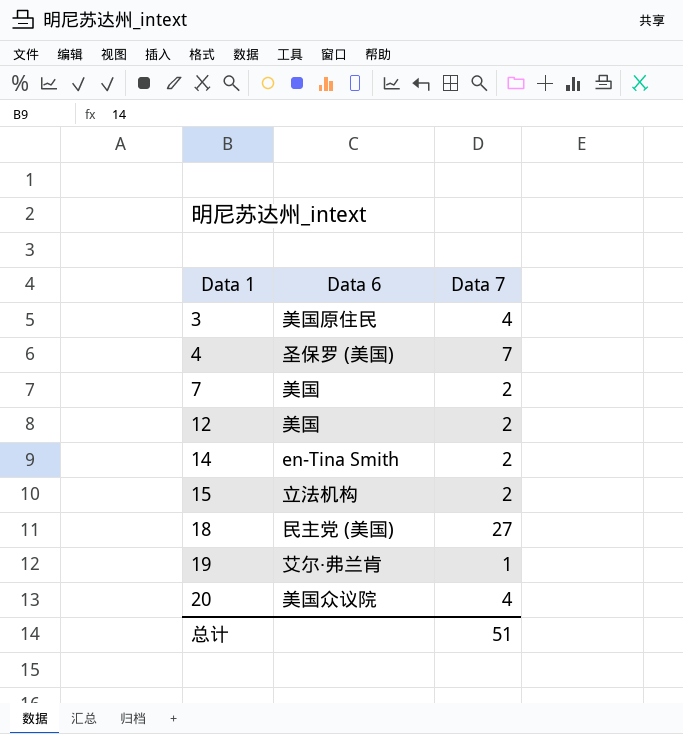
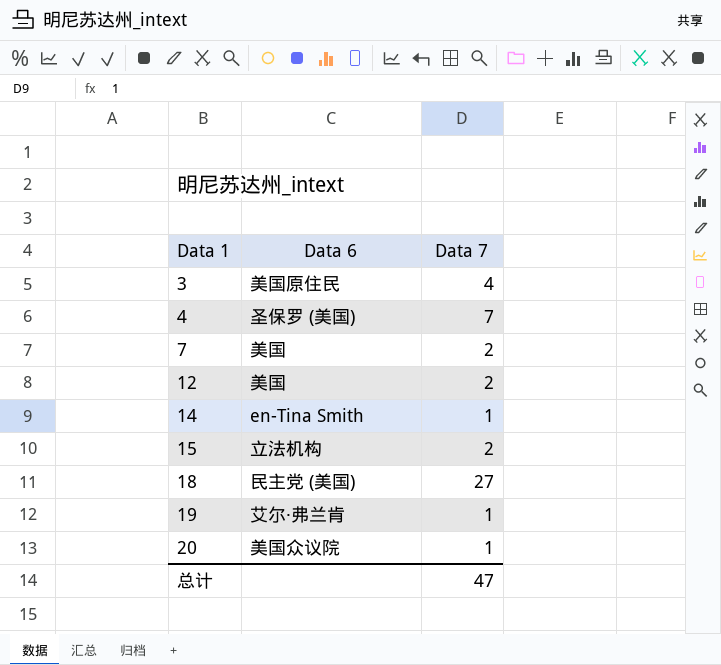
14 | Data 7: 2 -> 1
20 | Data 7: 4 -> 1
总计 | Data 7: 51 -> 47

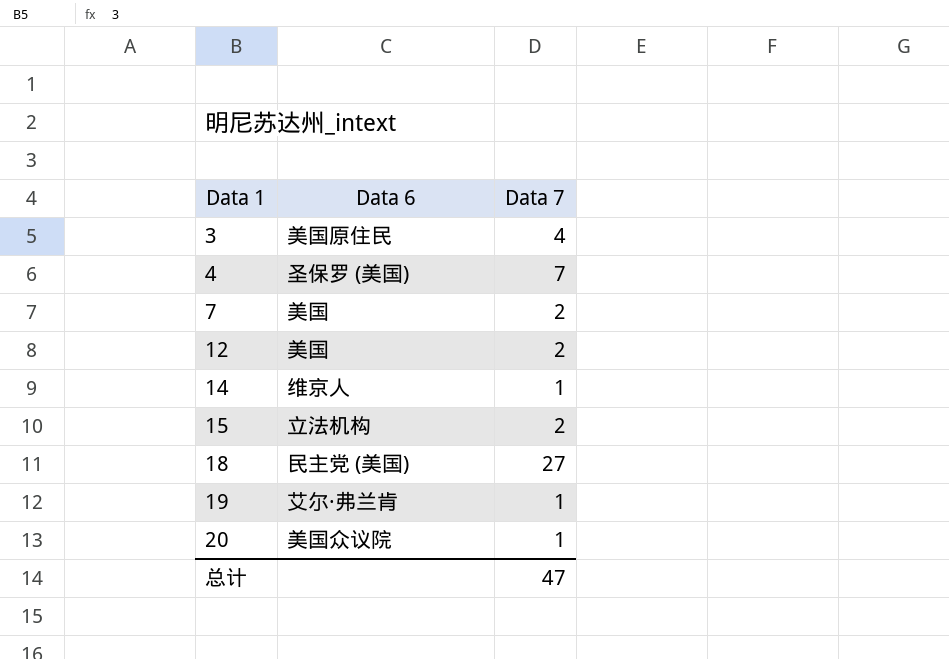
14 | Data 6: en-Tina Smith -> 维京人

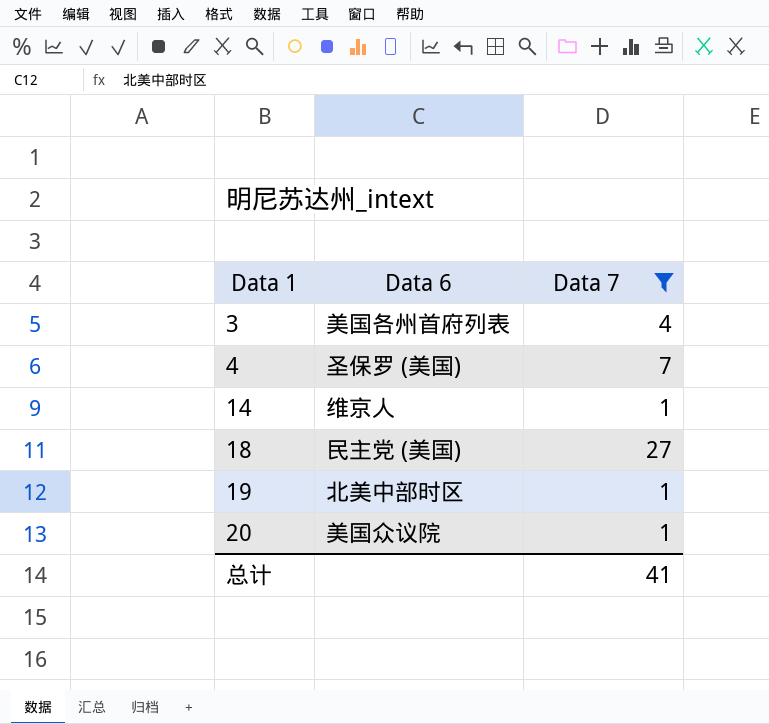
filter: none -> Data 7 != 2
3 | Data 6: 美国原住民 -> 美国各州首府列表
19 | Data 6: 艾尔·弗兰肯 -> 北美中部时区
总计 | Data 7: 47 -> 41

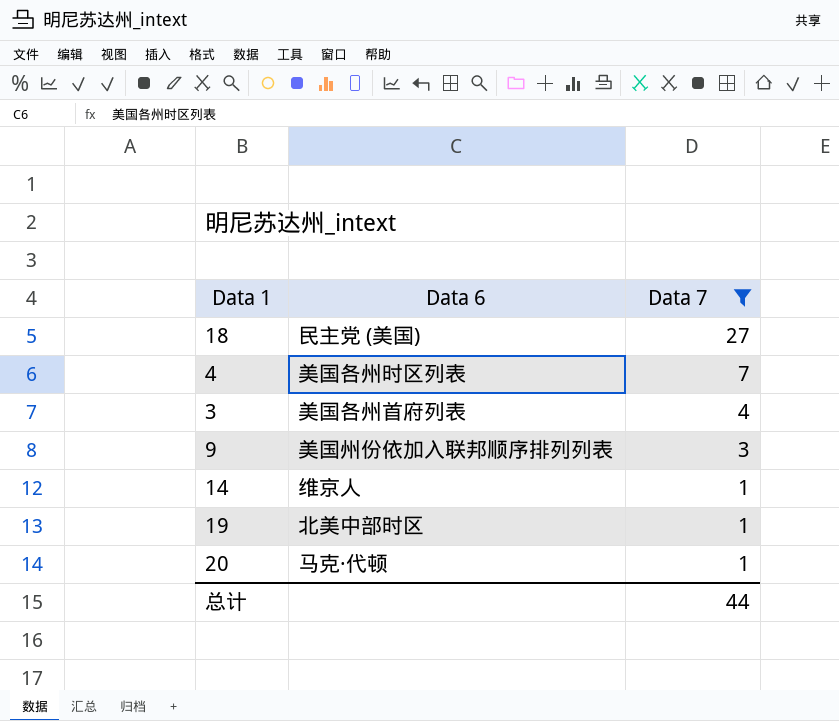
row order: Data 1 ascending -> Data 7 descending
4 | Data 6: 圣保罗 (美国) -> 美国各州时区列表
row 9: none -> 美国州份依加入联邦顺序排列列表 | 3
20 | Data 6: 美国众议院 -> 马克·代顿
总计 | Data 7: 41 -> 44

